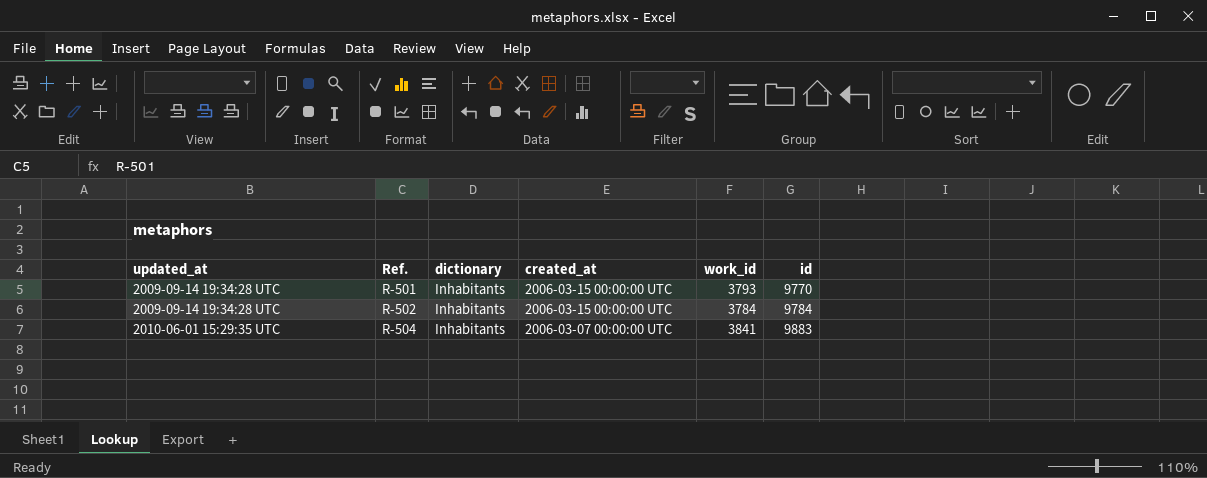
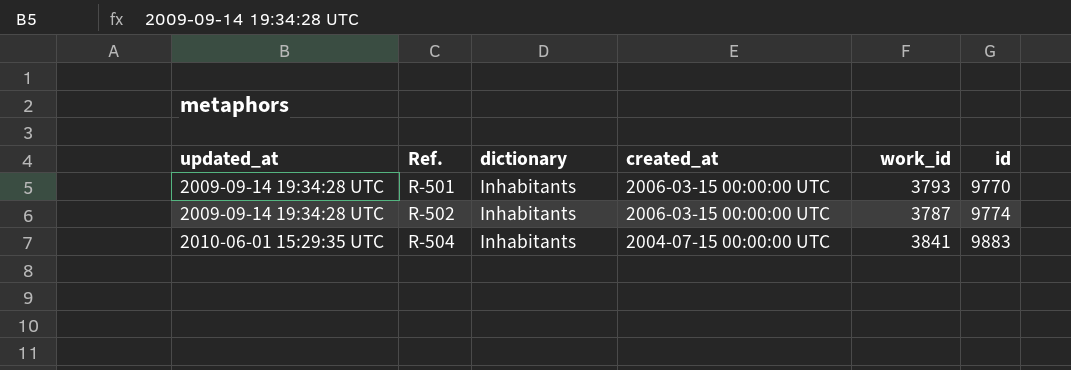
R-502 | work_id: 3784 -> 3787
R-502 | id: 9784 -> 9774
R-504 | created_at: 2006-03-07 00:00:00 UTC -> 2004-07-15 00:00:00 UTC

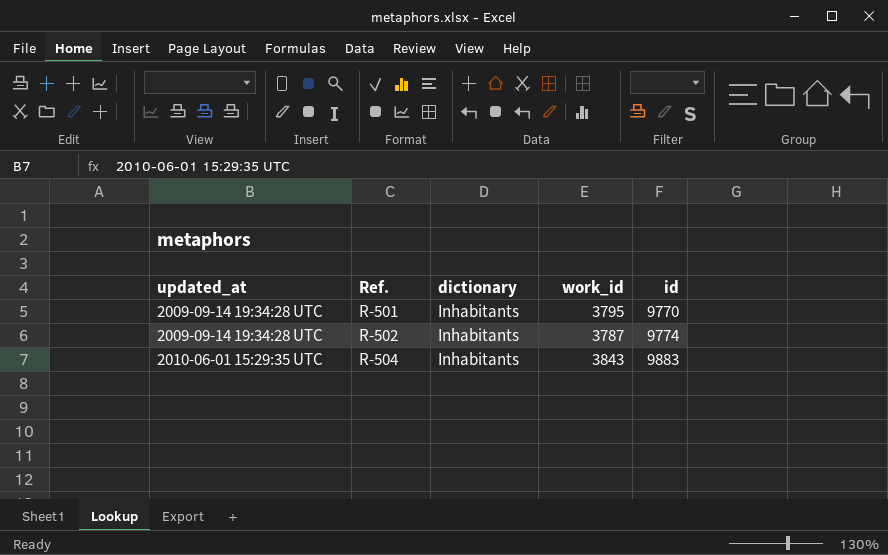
column created_at | position: 4 -> none
R-501 | work_id: 3793 -> 3795
R-504 | work_id: 3841 -> 3843

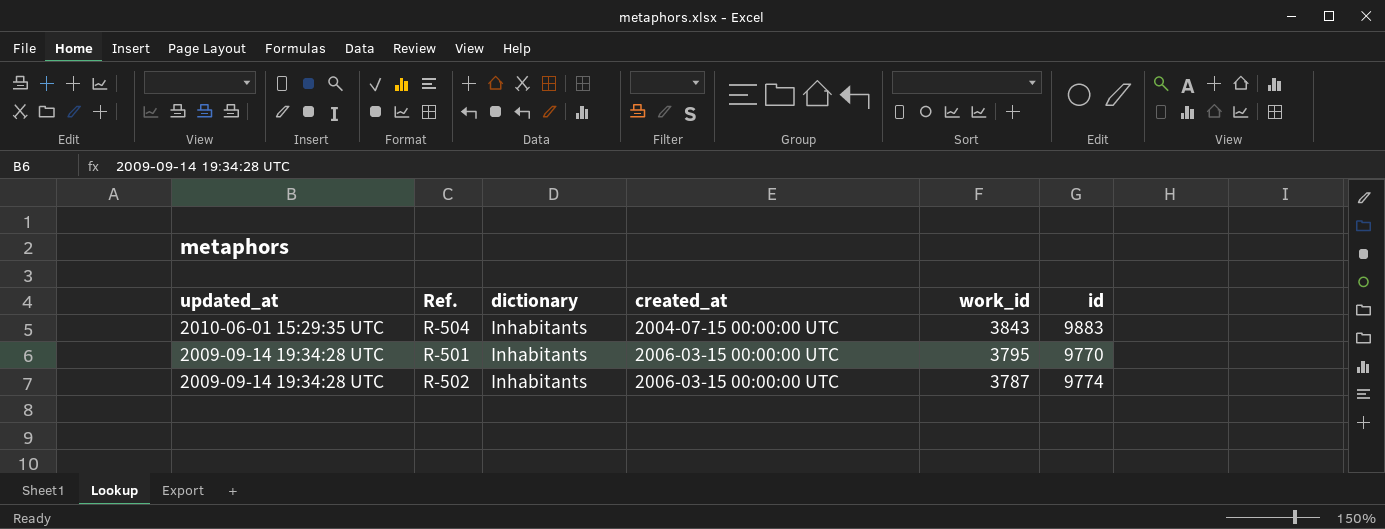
row order: updated_at ascending -> updated_at descending
column created_at | position: none -> 4

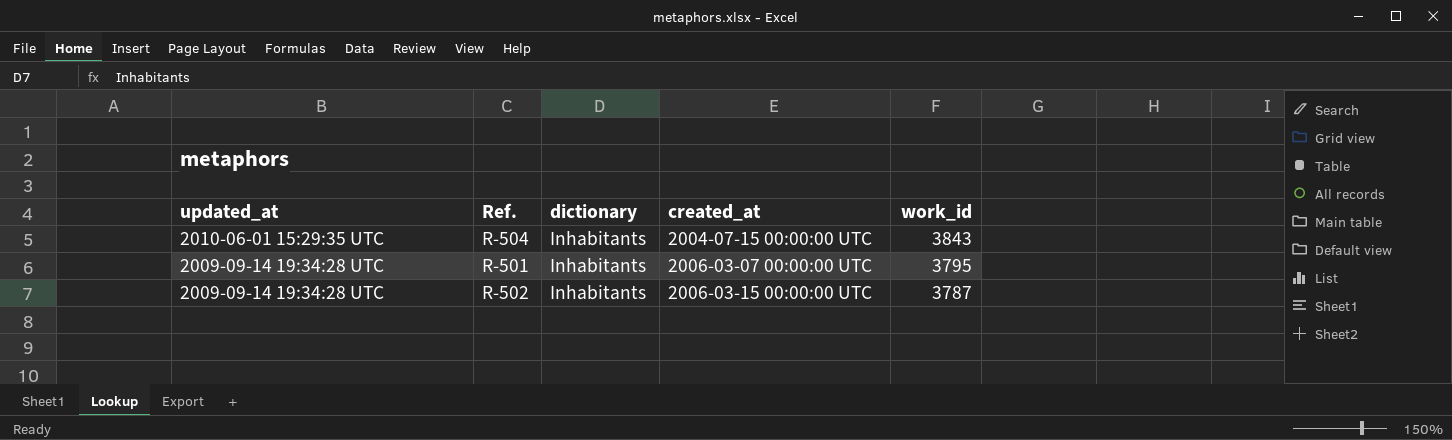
column id | position: 6 -> none
R-501 | created_at: 2006-03-15 00:00:00 UTC -> 2006-03-07 00:00:00 UTC

